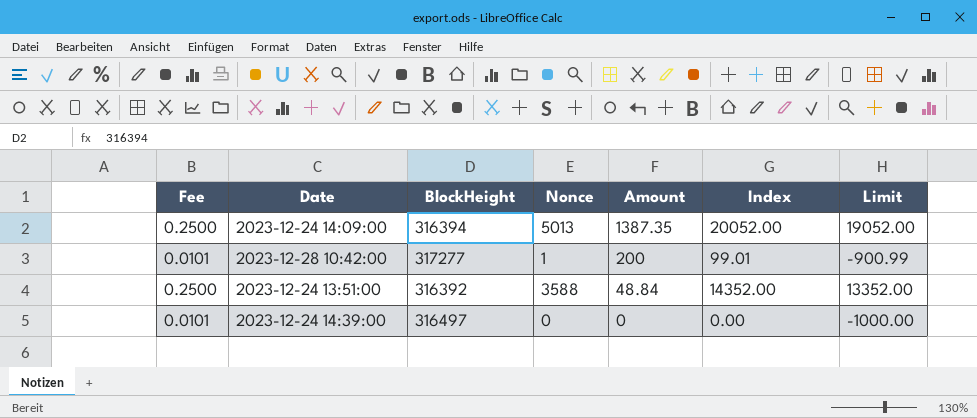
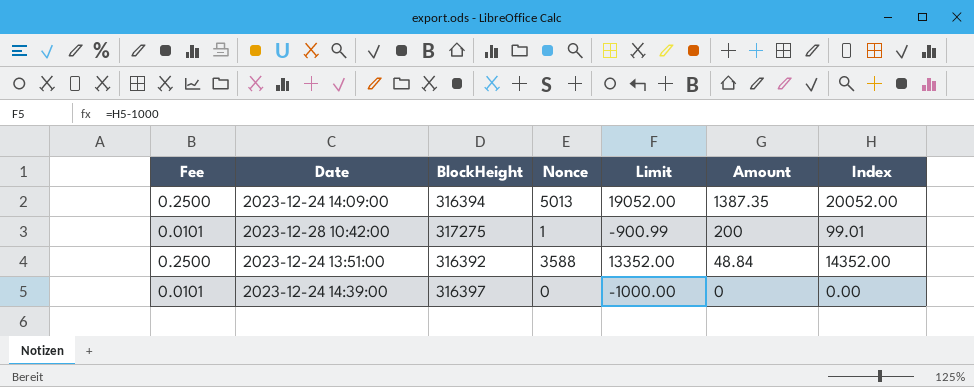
column Limit | position: 7 -> 5
2023-12-28 10:42:00 | BlockHeight: 317277 -> 317275
2023-12-24 14:39:00 | BlockHeight: 316497 -> 316397

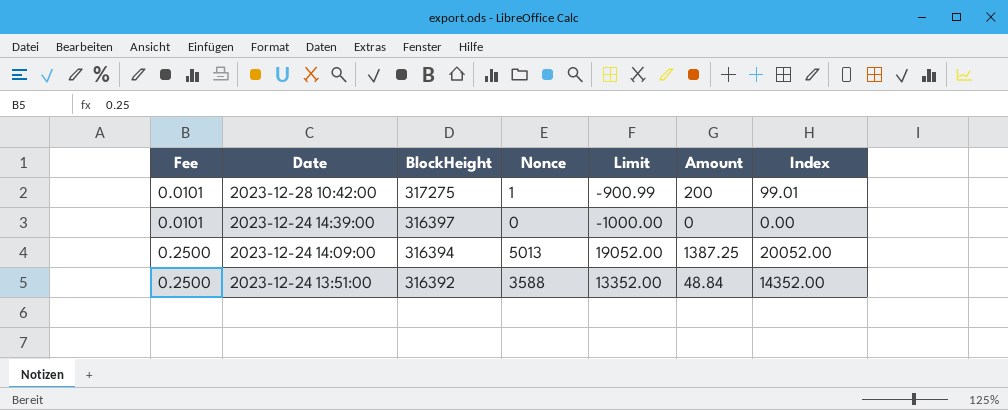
row order: Amount descending -> Fee ascending
2023-12-24 14:09:00 | Amount: 1387.35 -> 1387.25

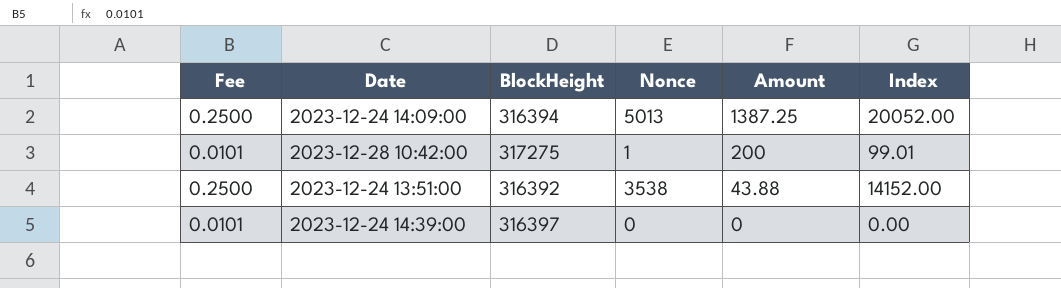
row order: Fee ascending -> Amount descending
column Limit | formula: [Index] - 1000 -> none
2023-12-24 13:51:00 | Nonce: 3588 -> 3538
2023-12-24 13:51:00 | Amount: 48.84 -> 43.88
2023-12-24 13:51:00 | Index: 14352.00 -> 14152.00

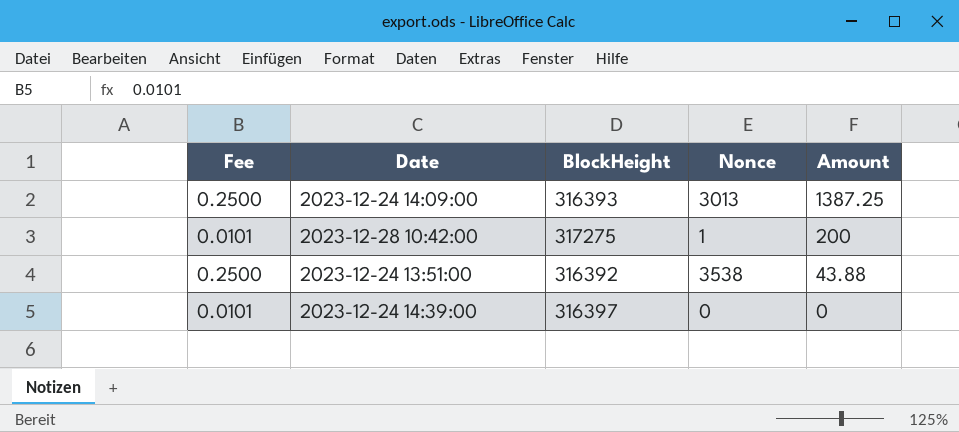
column Index | formula: [Nonce] / [Fee] -> none
2023-12-24 14:09:00 | BlockHeight: 316394 -> 316393
2023-12-24 14:09:00 | Nonce: 5013 -> 3013

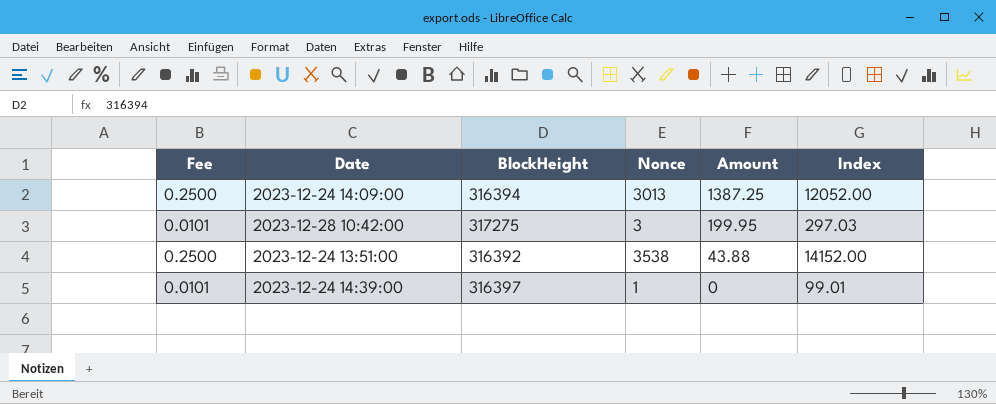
column Index | formula: none -> [Nonce] / [Fee]
2023-12-24 14:09:00 | BlockHeight: 316393 -> 316394
2023-12-28 10:42:00 | Nonce: 1 -> 3
2023-12-28 10:42:00 | Amount: 200 -> 199.95
2023-12-24 14:39:00 | Nonce: 0 -> 1

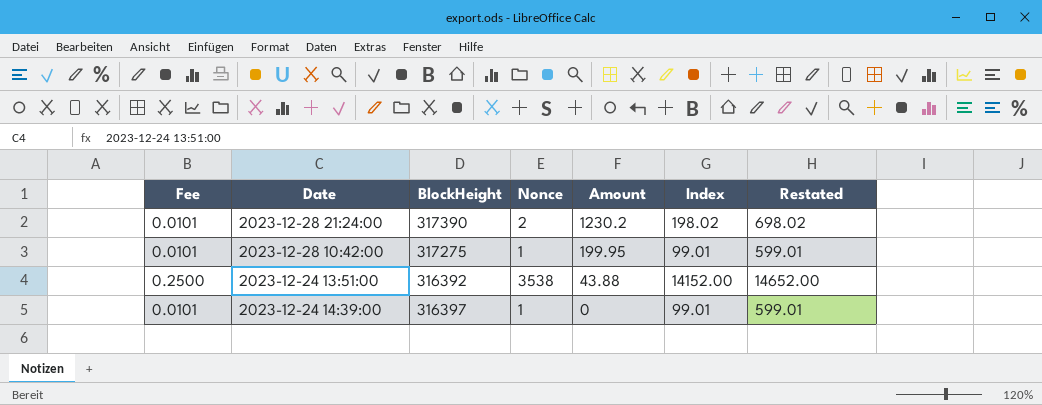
column Restated | formula: none -> [Index] + 500
row 2023-12-24 14:09:00: 0.2500 | 316394 | 3013 | 1387.25 | 12052.00 -> none
row 2023-12-28 21:24:00: none -> 0.0101 | 317390 | 2 | 1230.2 | 198.02 | 698.02
2023-12-28 10:42:00 | Nonce: 3 -> 1
2023-12-28 10:42:00 | Index: 297.03 -> 99.01

